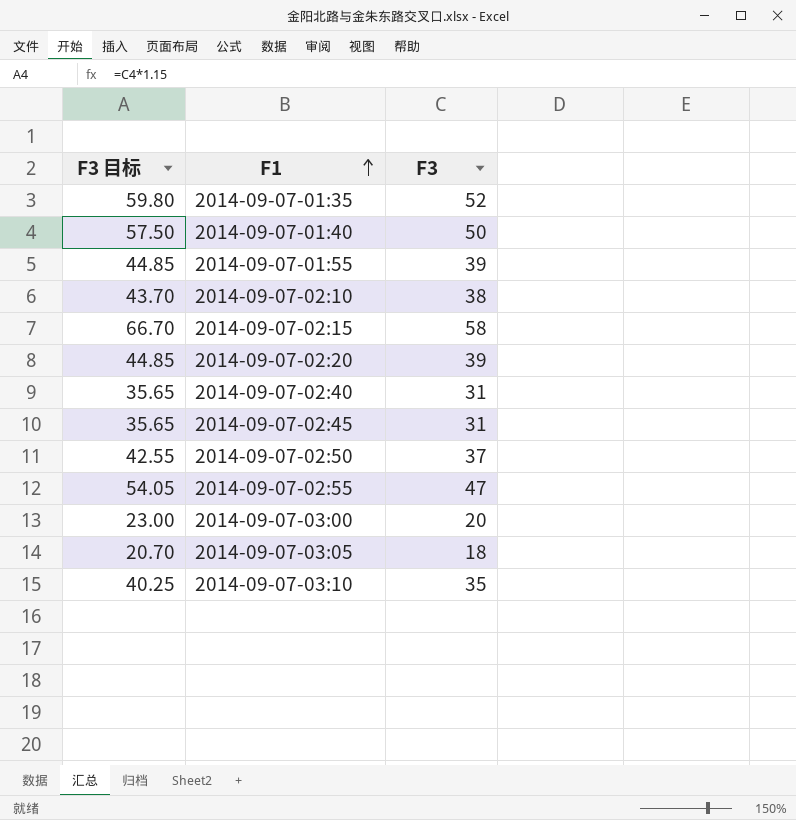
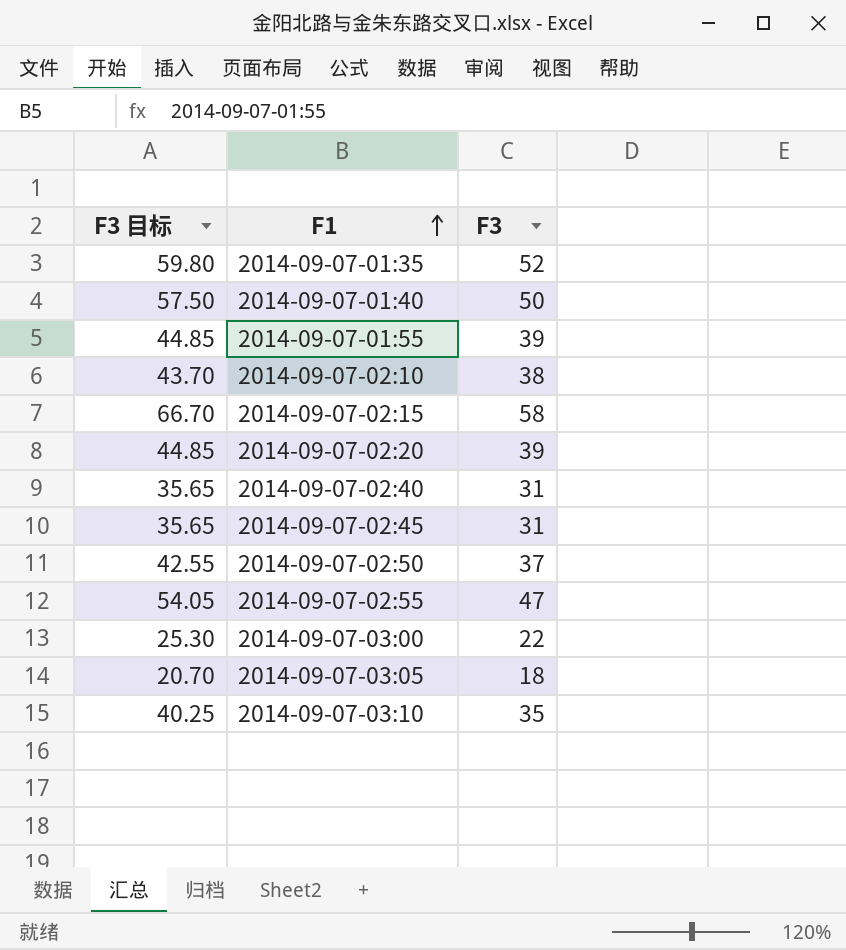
2014-09-07-03:00 | F3 目标: 23.00 -> 25.30
2014-09-07-03:00 | F3: 20 -> 22

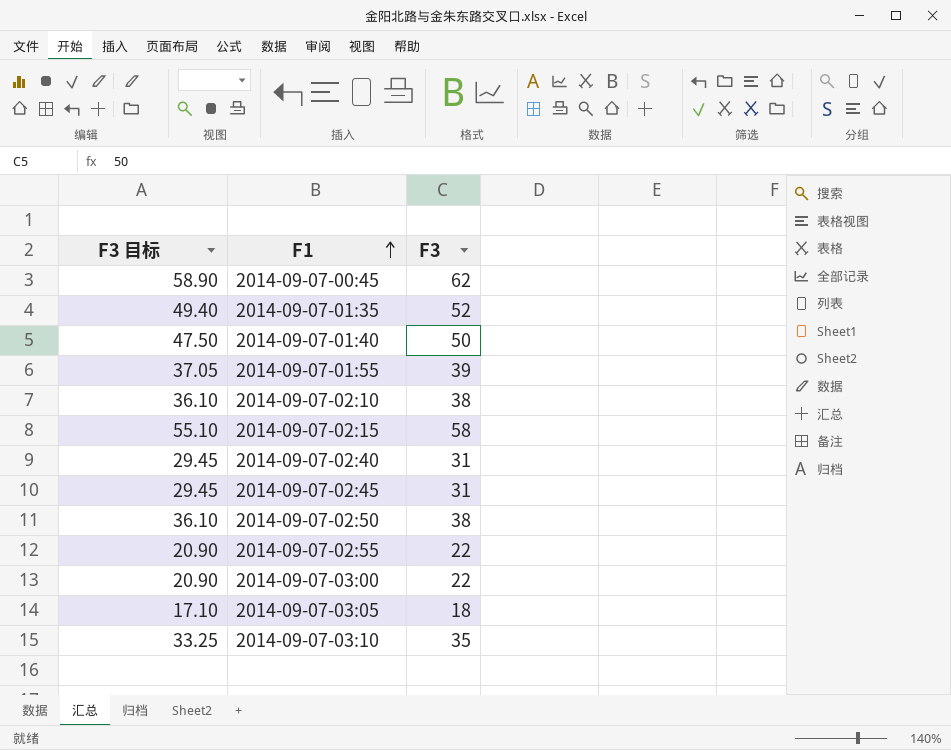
column F3 目标 | formula: [F3] * 1.15 -> [F3] * 0.95
row 2014-09-07-02:20: 44.85 | 39 -> none
row 2014-09-07-00:45: none -> 58.90 | 62
2014-09-07-02:50 | F3: 37 -> 38
2014-09-07-02:55 | F3: 47 -> 22

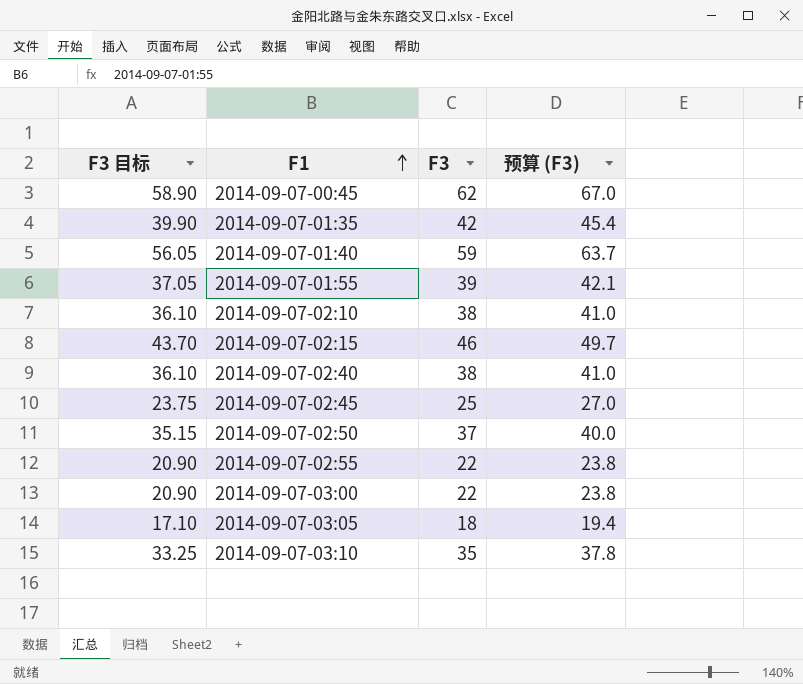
column 预算 (F3) | formula: none -> [F3] * 1.08
2014-09-07-01:35 | F3 目标: 49.40 -> 39.90
2014-09-07-01:35 | F3: 52 -> 42
2014-09-07-01:40 | F3 目标: 47.50 -> 56.05
2014-09-07-01:40 | F3: 50 -> 59
2014-09-07-02:15 | F3 目标: 55.10 -> 43.70
2014-09-07-02:15 | F3: 58 -> 46
2014-09-07-02:40 | F3 目标: 29.45 -> 36.10
2014-09-07-02:40 | F3: 31 -> 38
2014-09-07-02:45 | F3 目标: 29.45 -> 23.75
2014-09-07-02:45 | F3: 31 -> 25
2014-09-07-02:50 | F3 目标: 36.10 -> 35.15
2014-09-07-02:50 | F3: 38 -> 37

